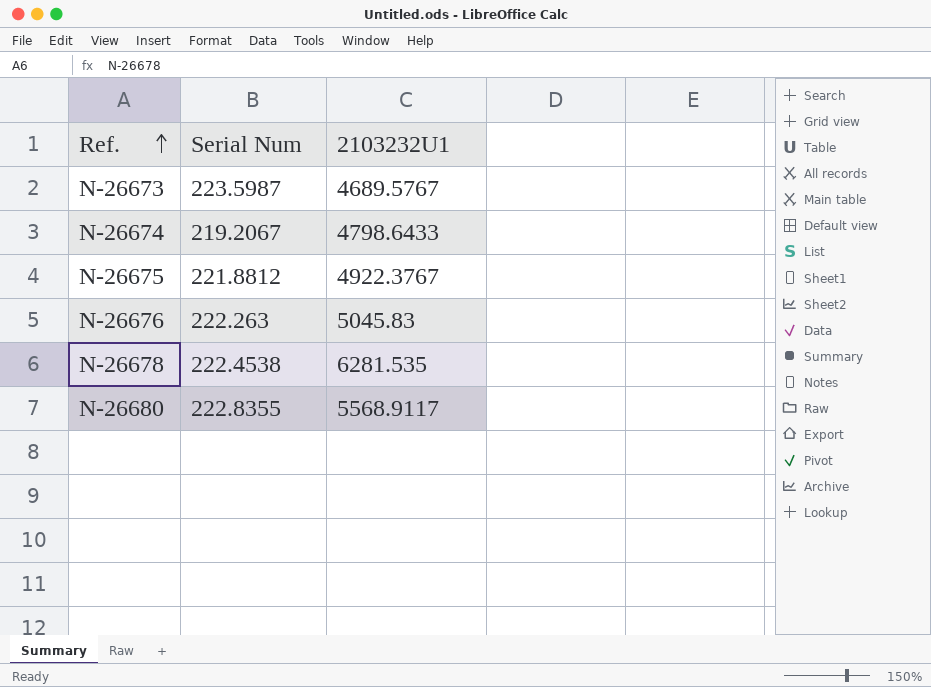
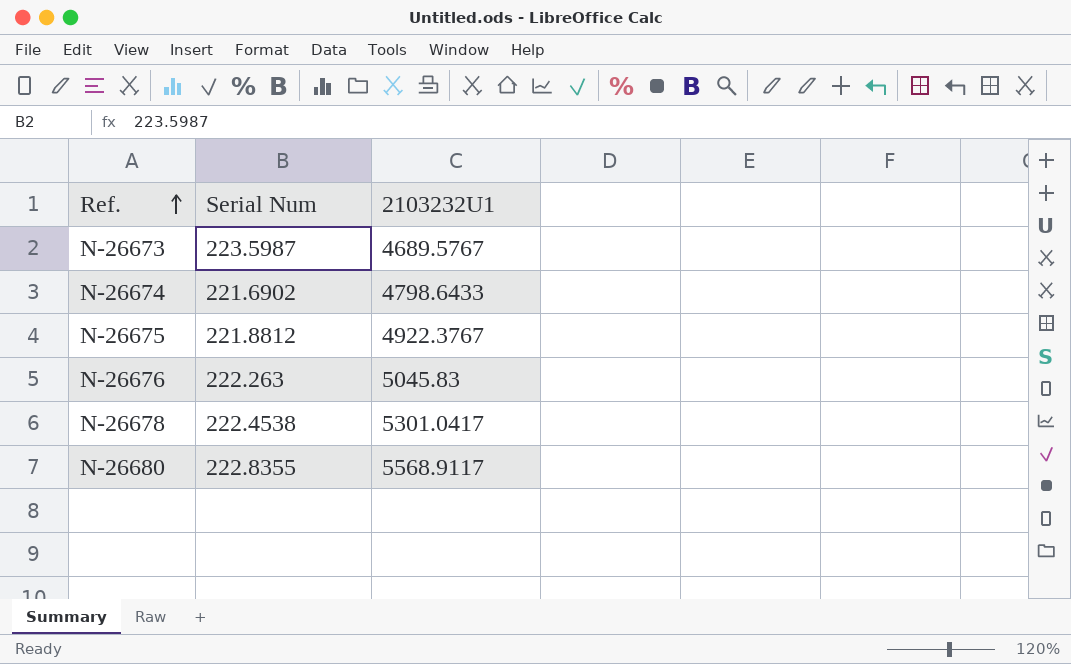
N-26674 | Serial Num: 219.2067 -> 221.6902
N-26678 | 2103232U1: 6281.535 -> 5301.0417

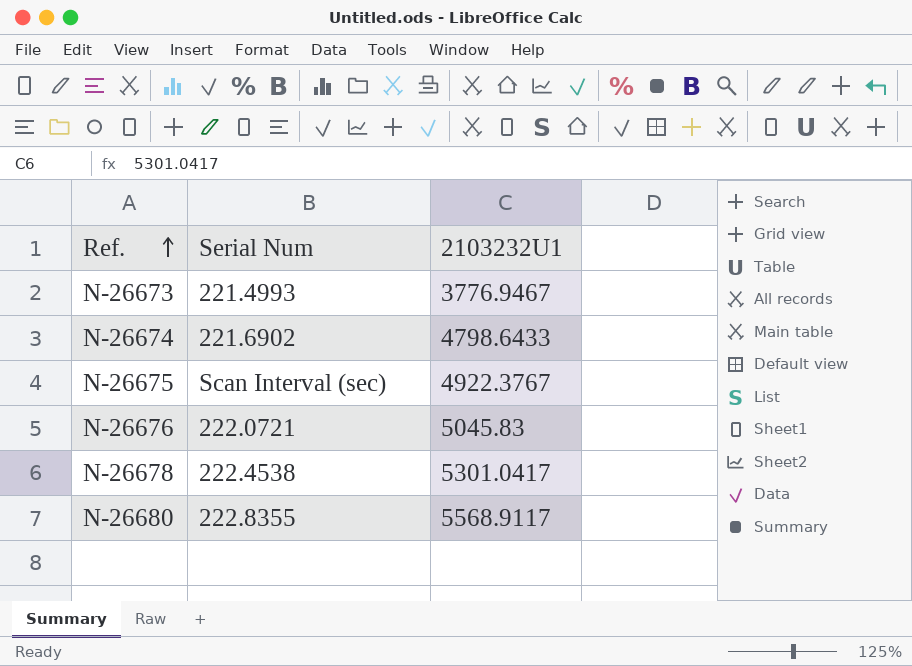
N-26673 | Serial Num: 223.5987 -> 221.4993
N-26673 | 2103232U1: 4689.5767 -> 3776.9467
N-26675 | Serial Num: 221.8812 -> Scan Interval (sec)
N-26676 | Serial Num: 222.263 -> 222.0721

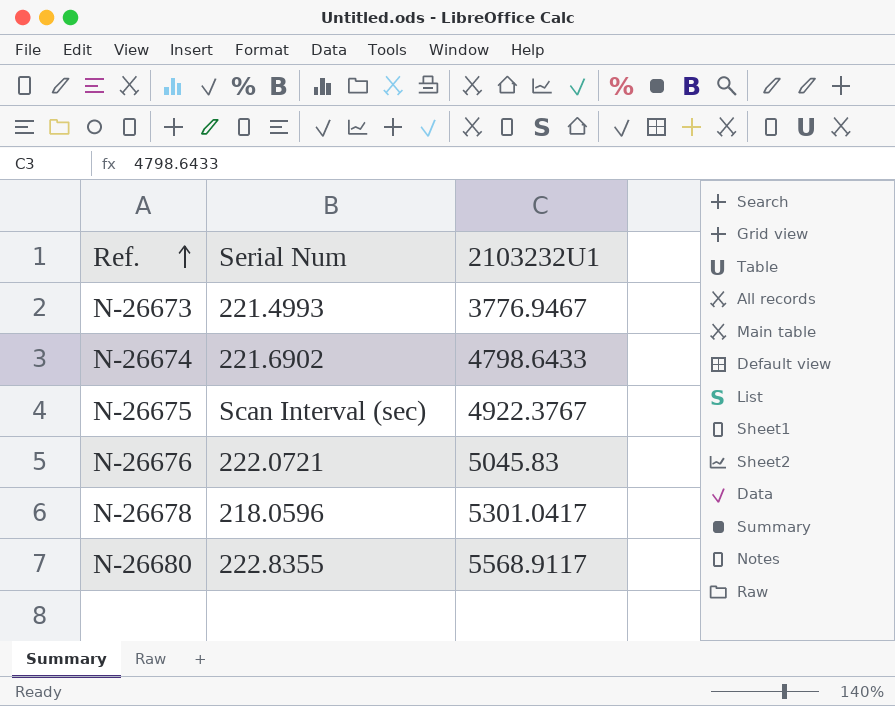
N-26678 | Serial Num: 222.4538 -> 218.0596

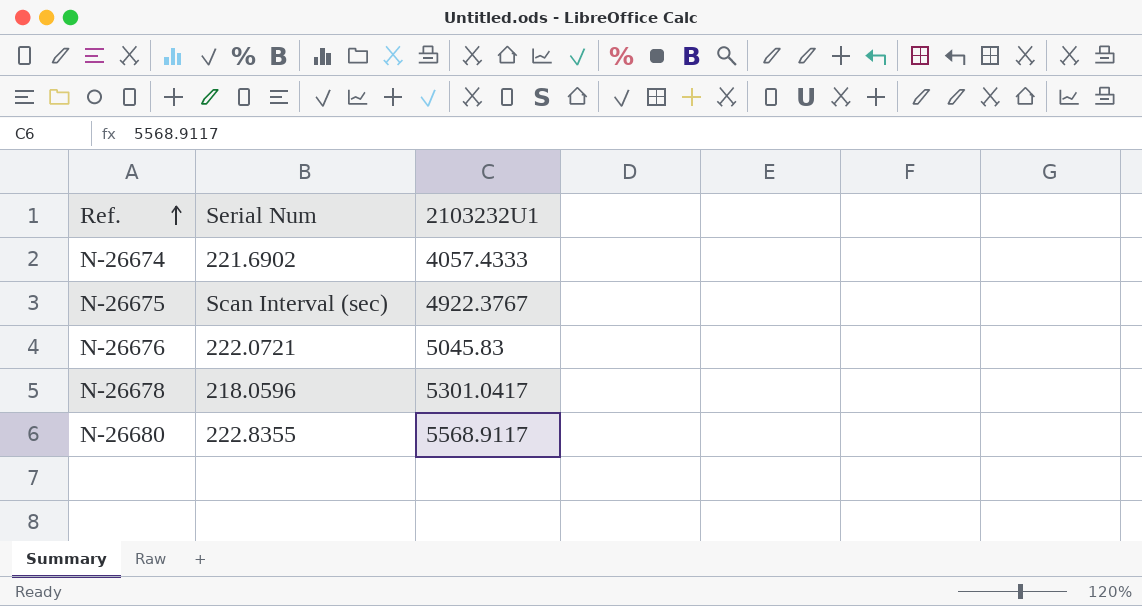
row N-26673: 221.4993 | 3776.9467 -> none
N-26674 | 2103232U1: 4798.6433 -> 4057.4333

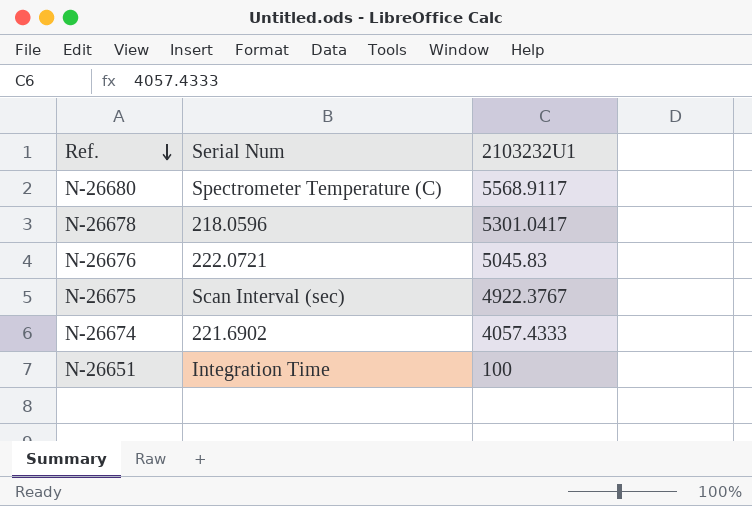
row order: Ref. ascending -> Ref. descending
N-26680 | Serial Num: 222.8355 -> Spectrometer Temperature (C)
row N-26651: none -> Integration Time | 100

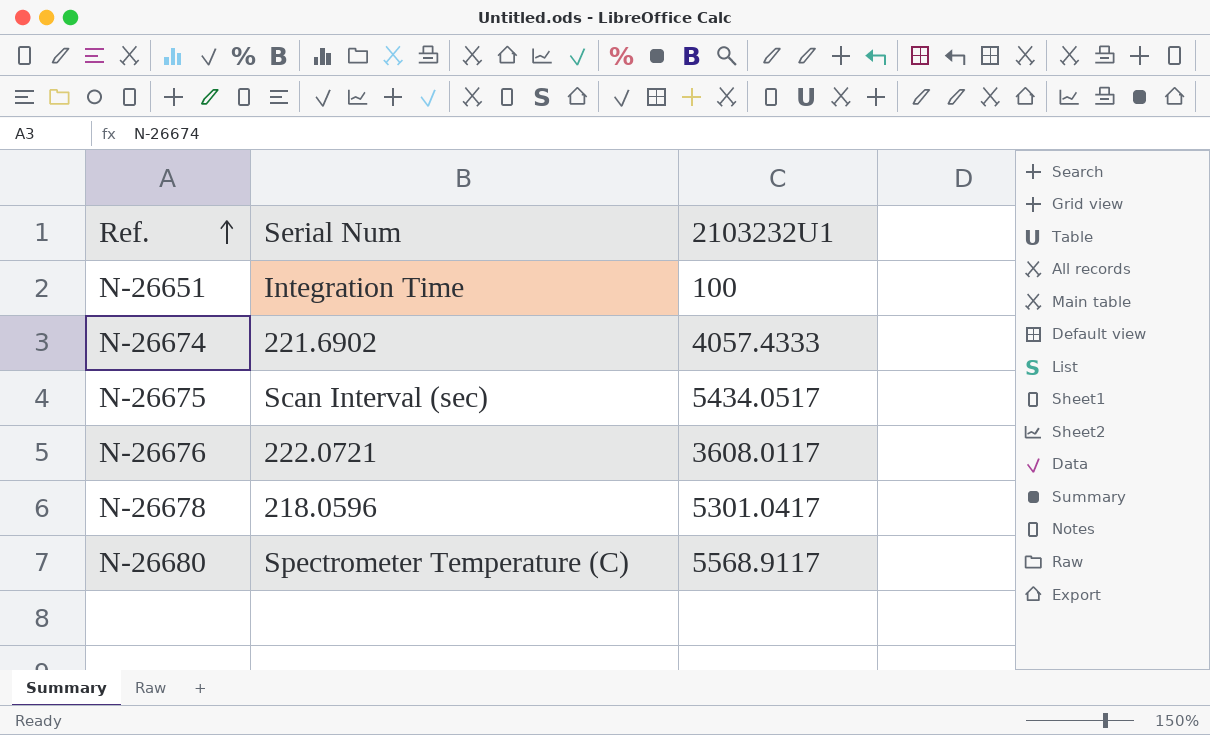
row order: Ref. descending -> Ref. ascending
N-26675 | 2103232U1: 4922.3767 -> 5434.0517
N-26676 | 2103232U1: 5045.83 -> 3608.0117

